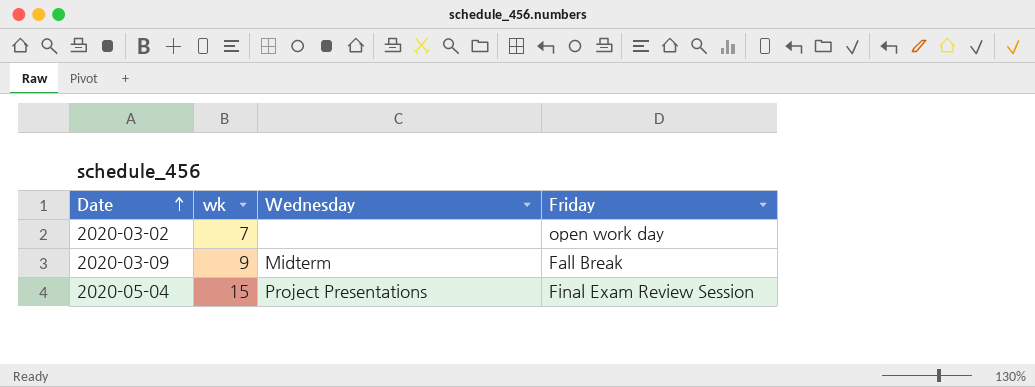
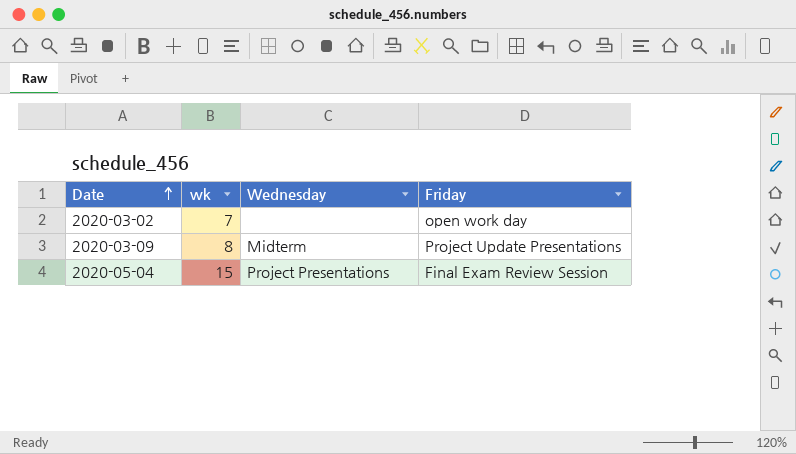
2020-03-09 | wk: 9 -> 8
2020-03-09 | Friday: Fall Break -> Project Update Presentations

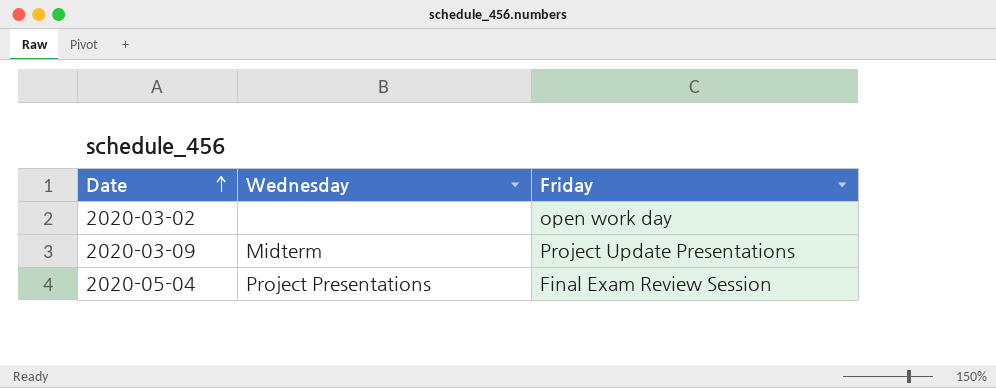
column wk | position: 2 -> none

